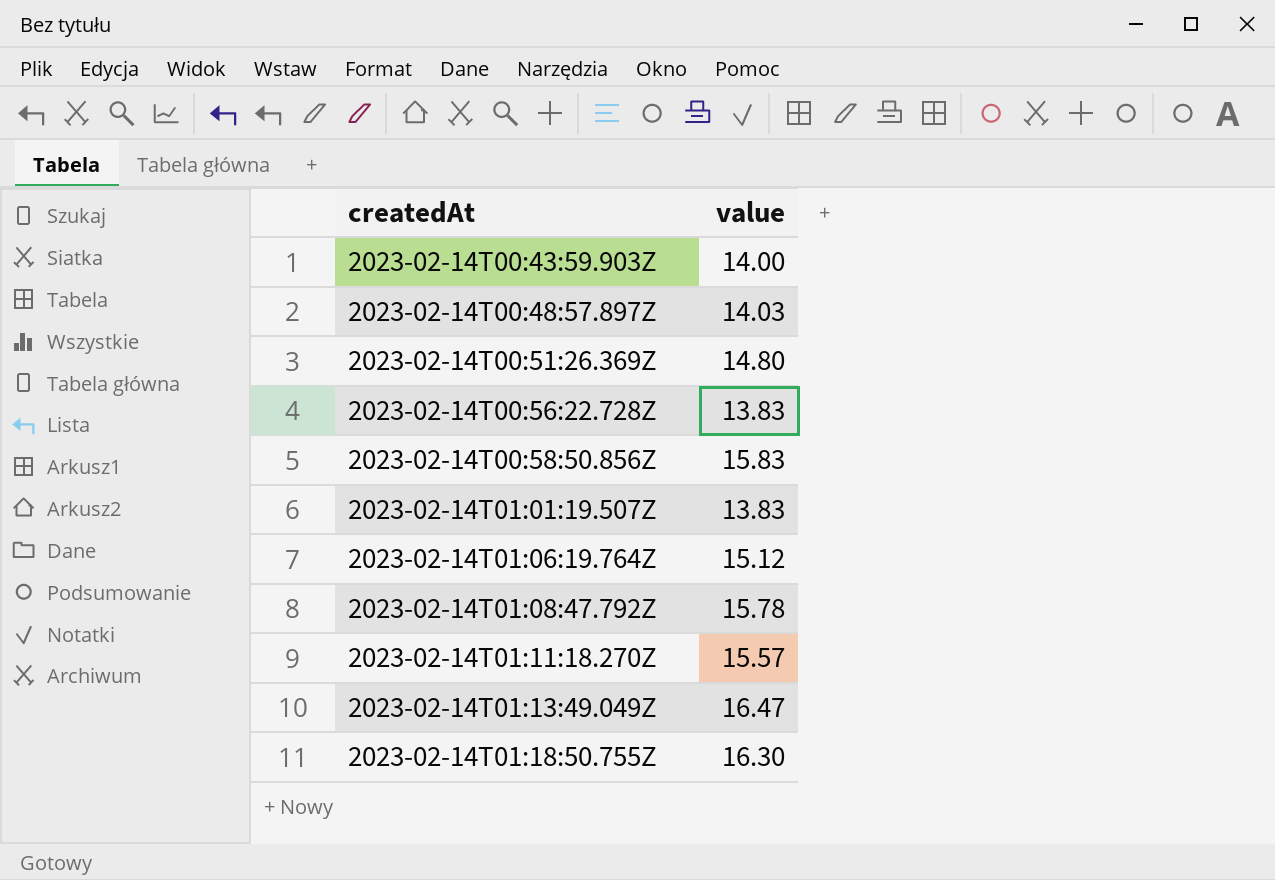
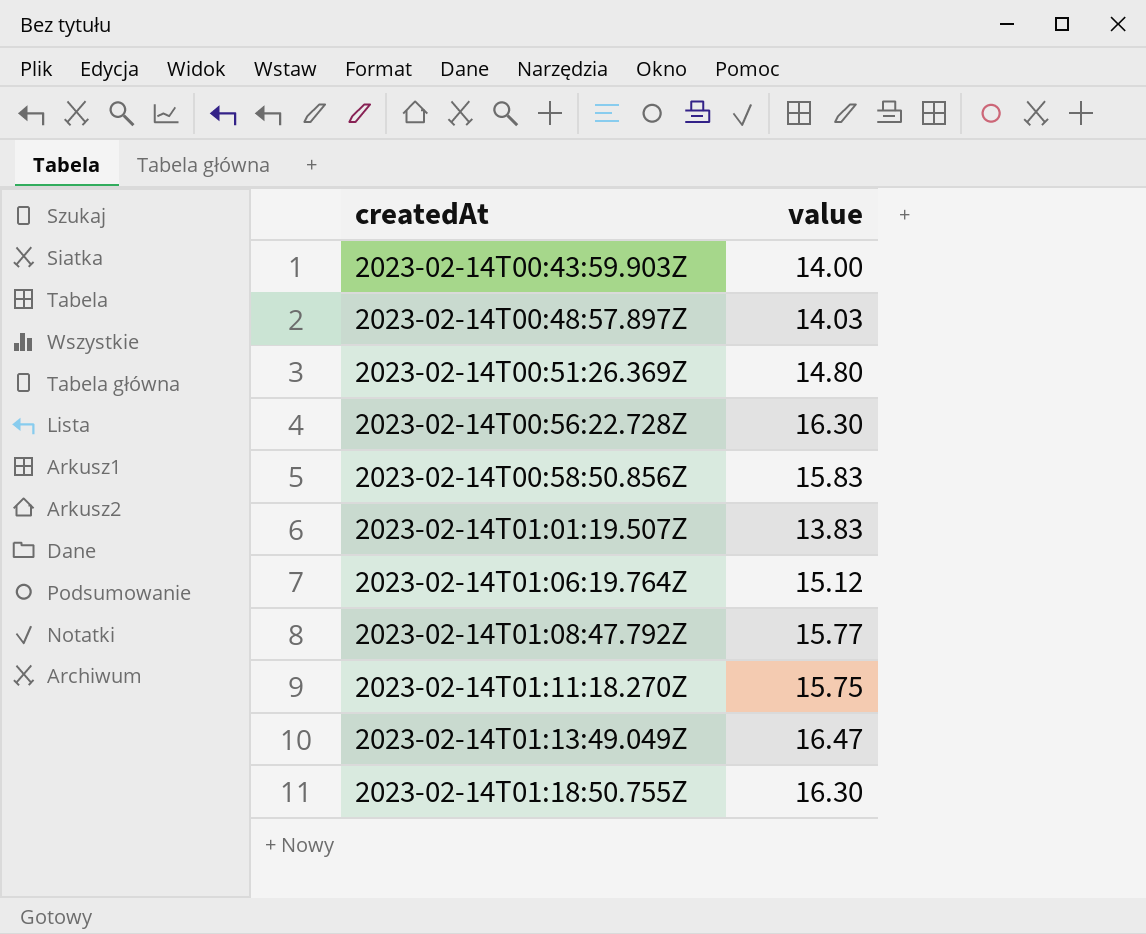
2023-02-14T00:56:22.728Z | value: 13.83 -> 16.30
2023-02-14T01:08:47.792Z | value: 15.78 -> 15.77
2023-02-14T01:11:18.270Z | value: 15.57 -> 15.75

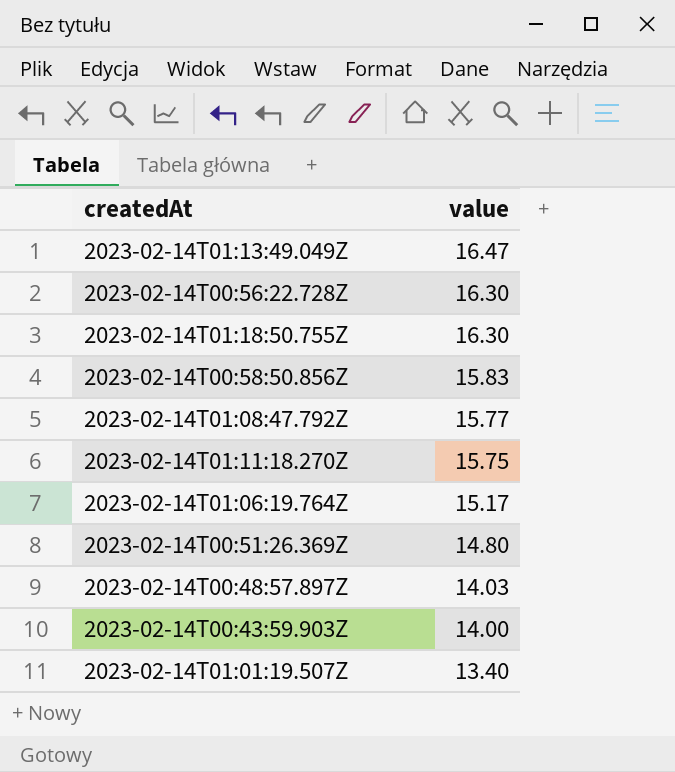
row order: createdAt ascending -> value descending
2023-02-14T01:06:19.764Z | value: 15.12 -> 15.17
2023-02-14T01:01:19.507Z | value: 13.83 -> 13.40

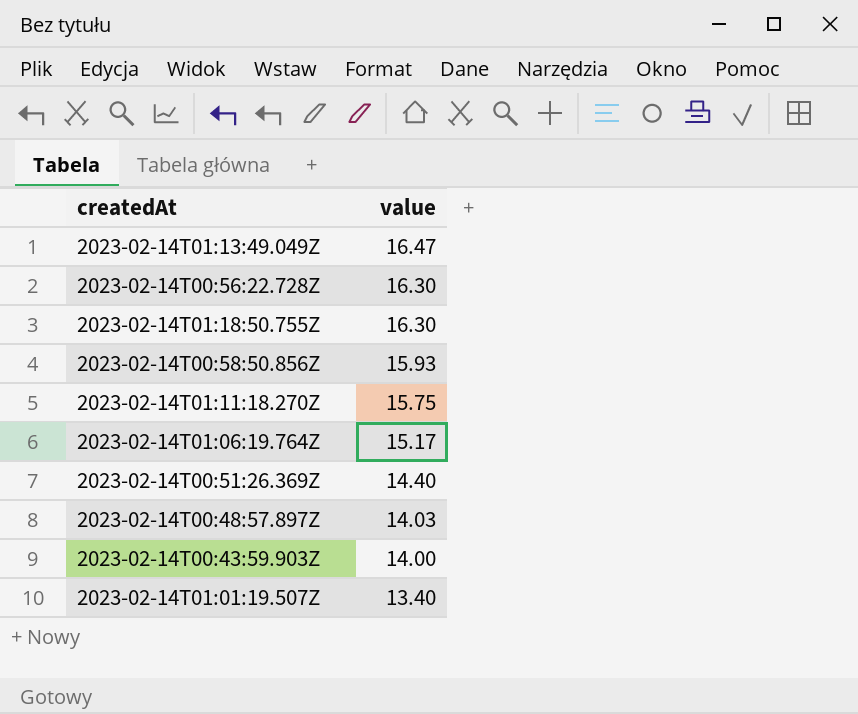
row 2023-02-14T01:08:47.792Z: 15.77 -> none
2023-02-14T00:58:50.856Z | value: 15.83 -> 15.93
2023-02-14T00:51:26.369Z | value: 14.80 -> 14.40

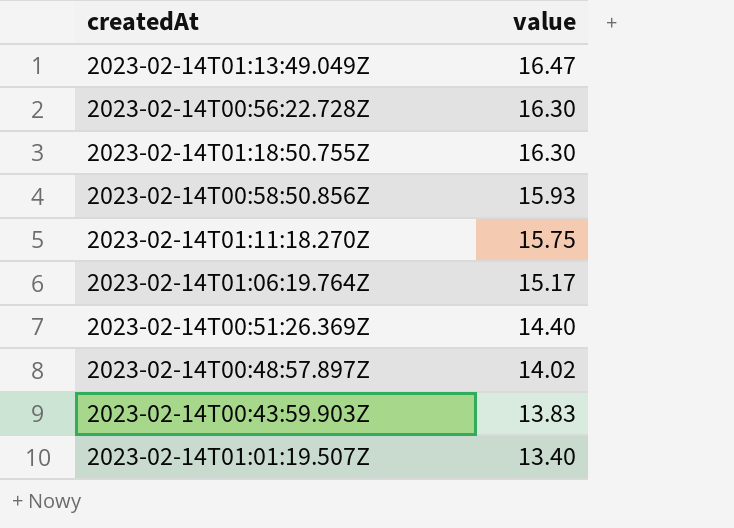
2023-02-14T00:48:57.897Z | value: 14.03 -> 14.02
2023-02-14T00:43:59.903Z | value: 14.00 -> 13.83

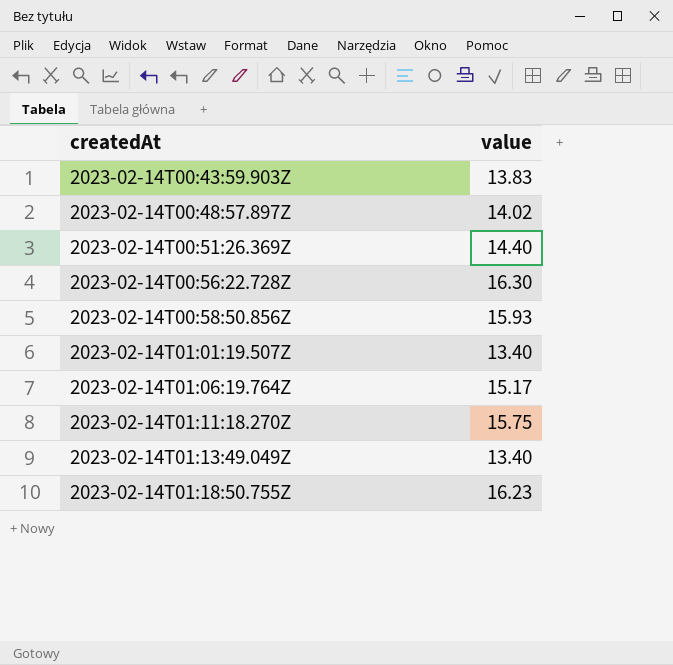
row order: value descending -> createdAt ascending
2023-02-14T01:13:49.049Z | value: 16.47 -> 13.40
2023-02-14T01:18:50.755Z | value: 16.30 -> 16.23

